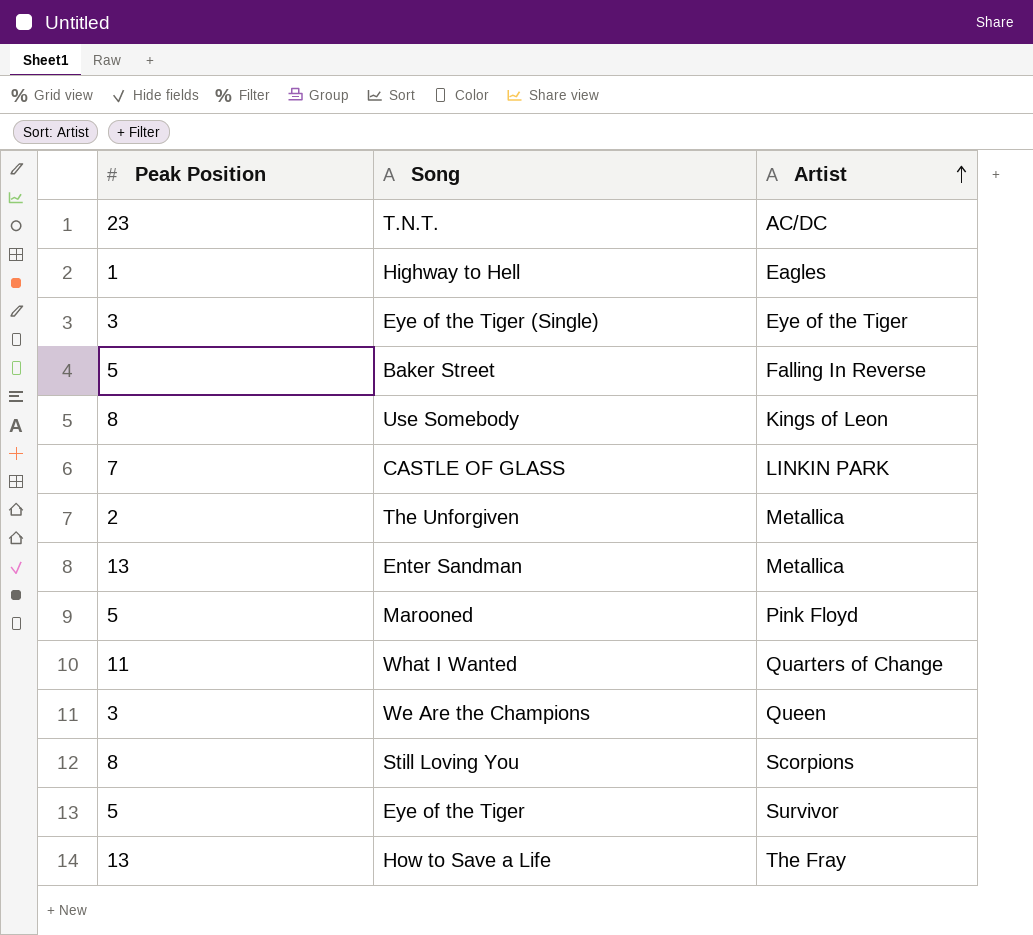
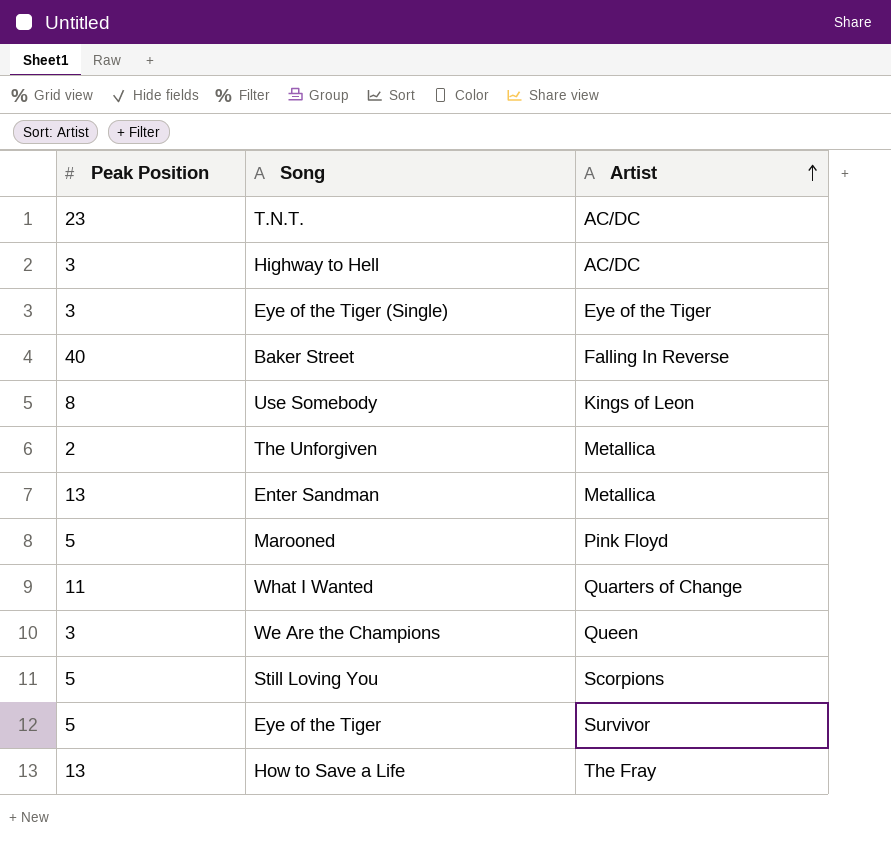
row CASTLE OF GLASS: 7 | LINKIN PARK -> none
Highway to Hell | Peak Position: 1 -> 3
Highway to Hell | Artist: Eagles -> AC/DC
Baker Street | Peak Position: 5 -> 40
Still Loving You | Peak Position: 8 -> 5

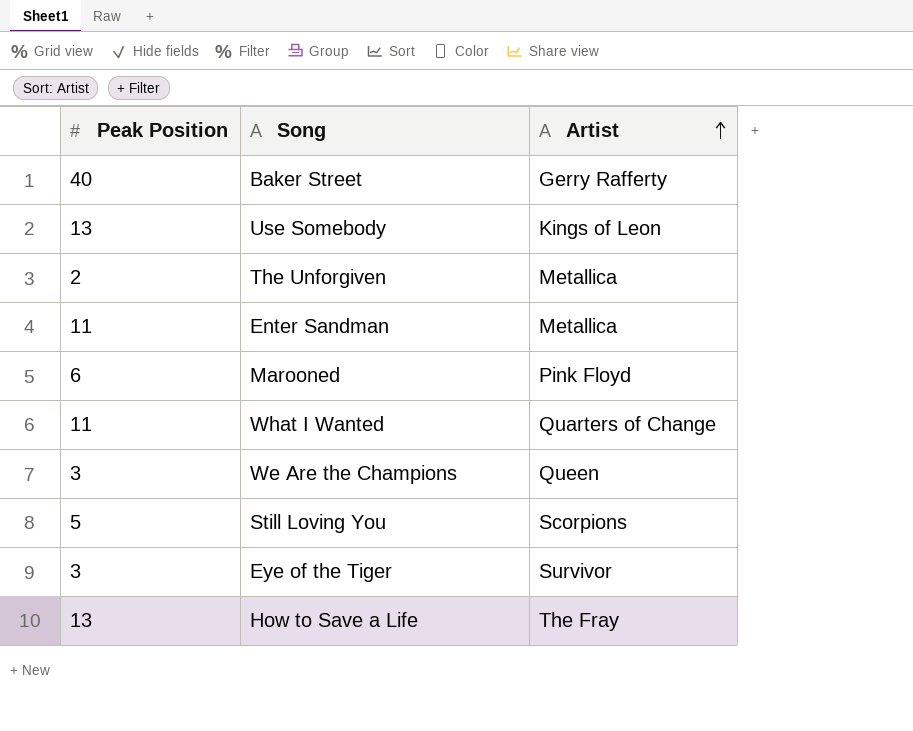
row T.N.T.: 23 | AC/DC -> none
row Highway to Hell: 3 | AC/DC -> none
row Eye of the Tiger (Single): 3 | Eye of the Tiger -> none
Baker Street | Artist: Falling In Reverse -> Gerry Rafferty
Use Somebody | Peak Position: 8 -> 13
Enter Sandman | Peak Position: 13 -> 11
Marooned | Peak Position: 5 -> 6
Eye of the Tiger | Peak Position: 5 -> 3

